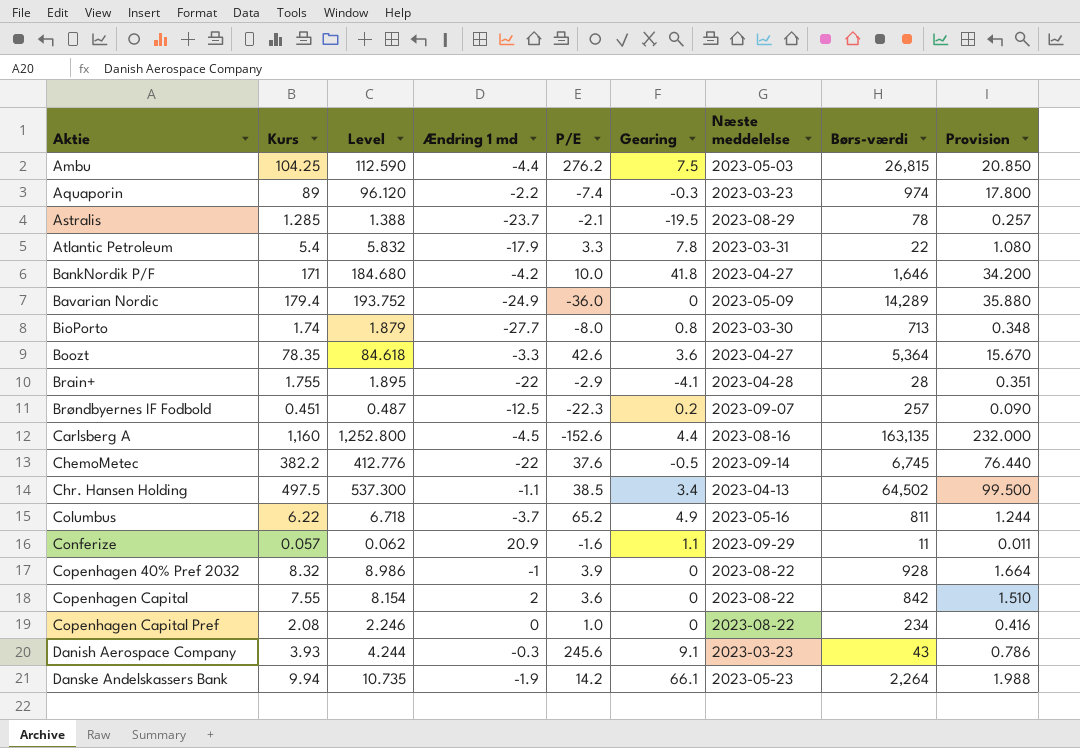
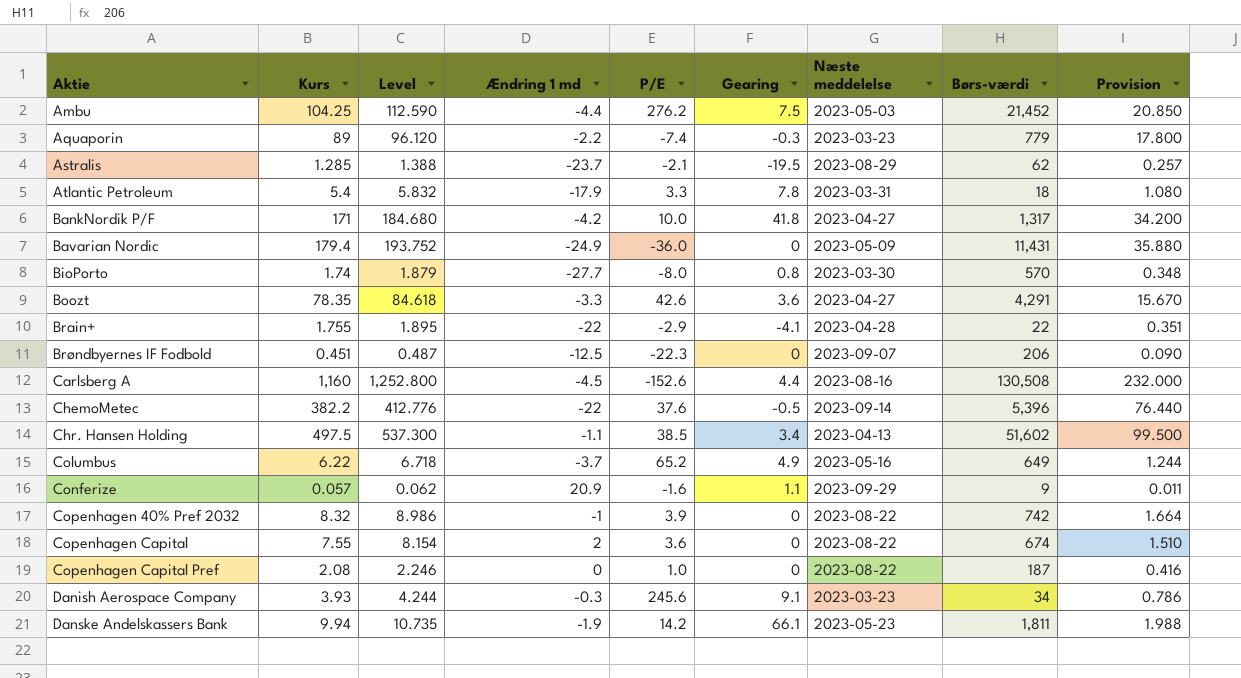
Ambu | Børs-værdi: 26,815 -> 21,452
Aquaporin | Børs-værdi: 974 -> 779
Astralis | Børs-værdi: 78 -> 62
Atlantic Petroleum | Børs-værdi: 22 -> 18
BankNordik P/F | Børs-værdi: 1,646 -> 1,317
Bavarian Nordic | Børs-værdi: 14,289 -> 11,431
BioPorto | Børs-værdi: 713 -> 570
Boozt | Børs-værdi: 5,364 -> 4,291
Brain+ | Børs-værdi: 28 -> 22
Brøndbyernes IF Fodbold | Gearing: 0.2 -> 0
Brøndbyernes IF Fodbold | Børs-værdi: 257 -> 206
Carlsberg A | Børs-værdi: 163,135 -> 130,508
ChemoMetec | Børs-værdi: 6,745 -> 5,396
Chr. Hansen Holding | Børs-værdi: 64,502 -> 51,602
Columbus | Børs-værdi: 811 -> 649
Conferize | Børs-værdi: 11 -> 9
Copenhagen 40% Pref 2032 | Børs-værdi: 928 -> 742
Copenhagen Capital | Børs-værdi: 842 -> 674
Copenhagen Capital Pref | Børs-værdi: 234 -> 187
Danish Aerospace Company | Børs-værdi: 43 -> 34
Danske Andelskassers Bank | Børs-værdi: 2,264 -> 1,811

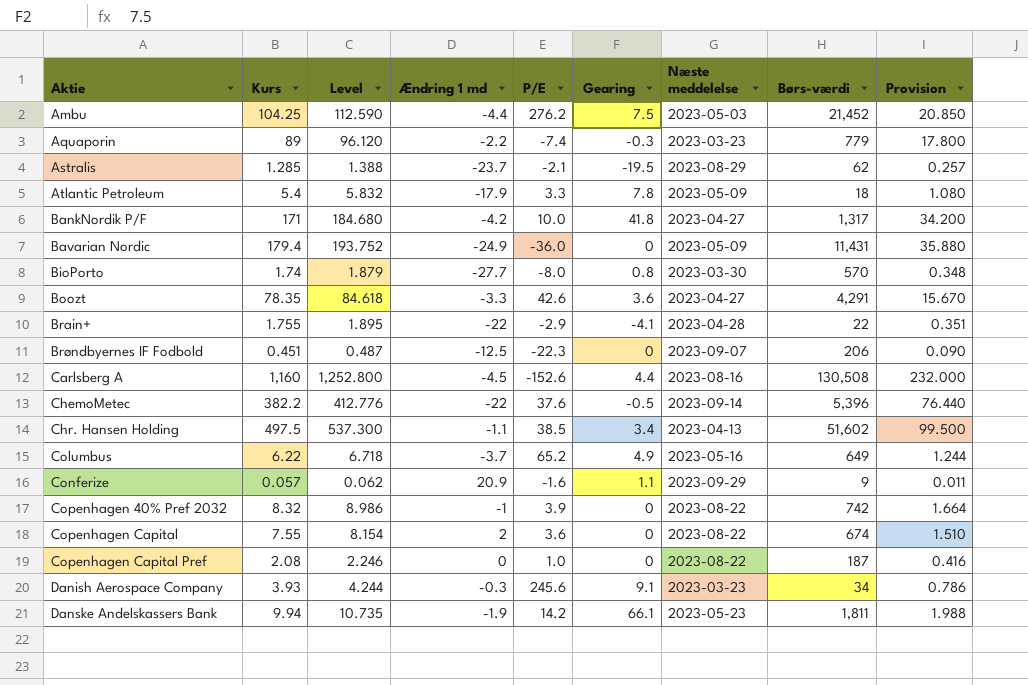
Atlantic Petroleum | Næste meddelelse: 2023-03-31 -> 2023-05-09

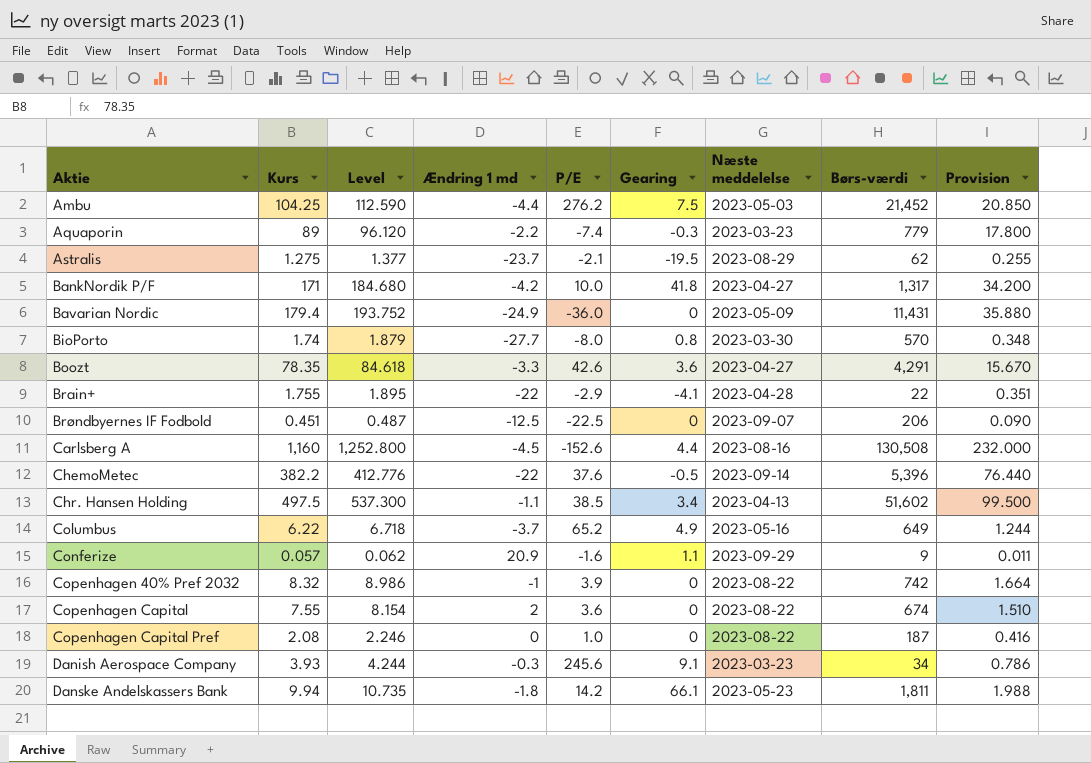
row Atlantic Petroleum: 5.4 | 5.832 | -17.9 | 3.3 | 7.8 | 2023-05-09 | 18 | 1.080 -> none
Astralis | Kurs: 1.285 -> 1.275
Astralis | Level: 1.388 -> 1.377
Astralis | Provision: 0.257 -> 0.255
Brøndbyernes IF Fodbold | P/E: -22.3 -> -22.5
Danske Andelskassers Bank | Ændring 1 md: -1.9 -> -1.8

